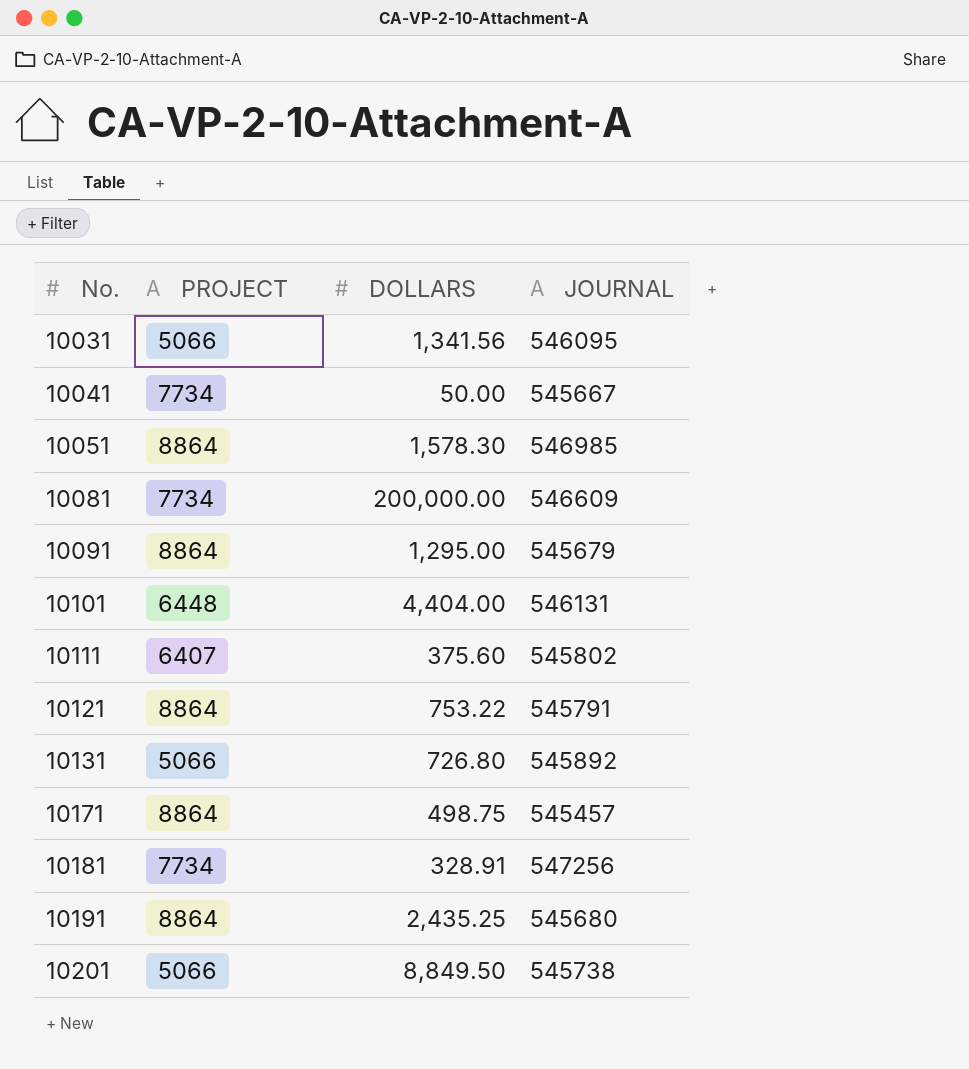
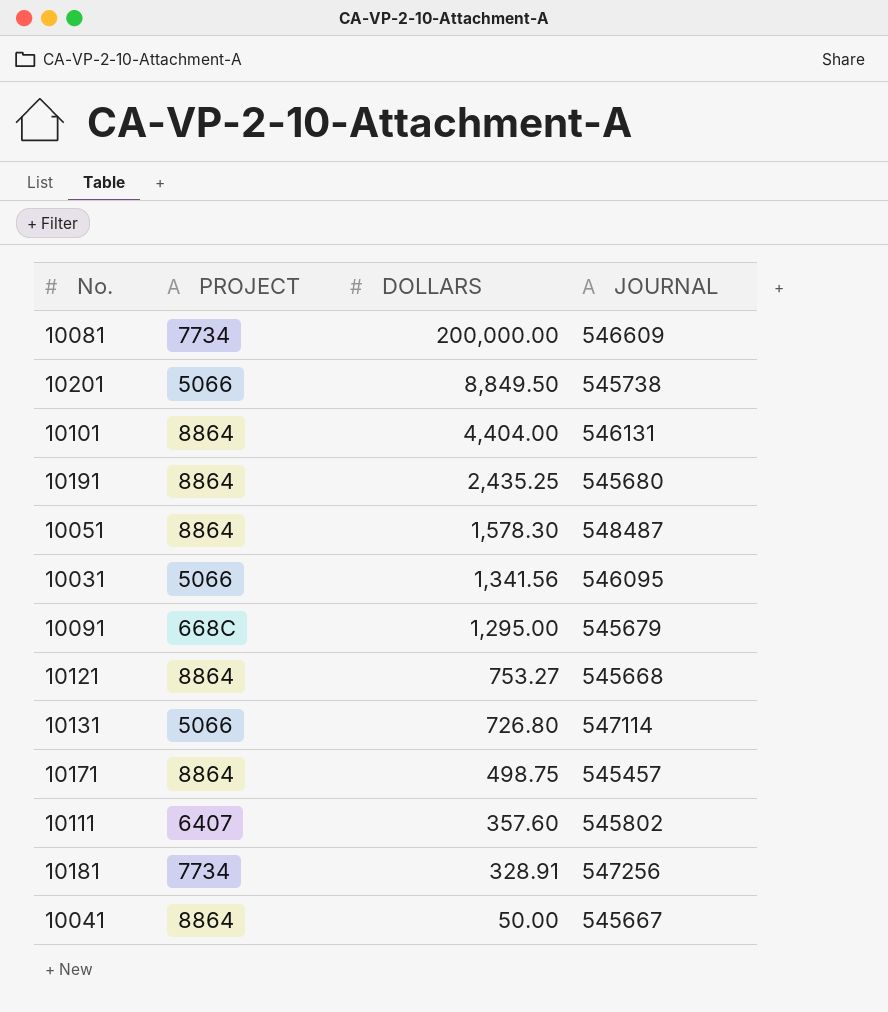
row order: No. ascending -> DOLLARS descending
10101 | PROJECT: 6448 -> 8864
10051 | JOURNAL: 546985 -> 548487
10091 | PROJECT: 8864 -> 668C
10121 | DOLLARS: 753.22 -> 753.27
10121 | JOURNAL: 545791 -> 545668
10131 | JOURNAL: 545892 -> 547114
10111 | DOLLARS: 375.60 -> 357.60
10041 | PROJECT: 7734 -> 8864

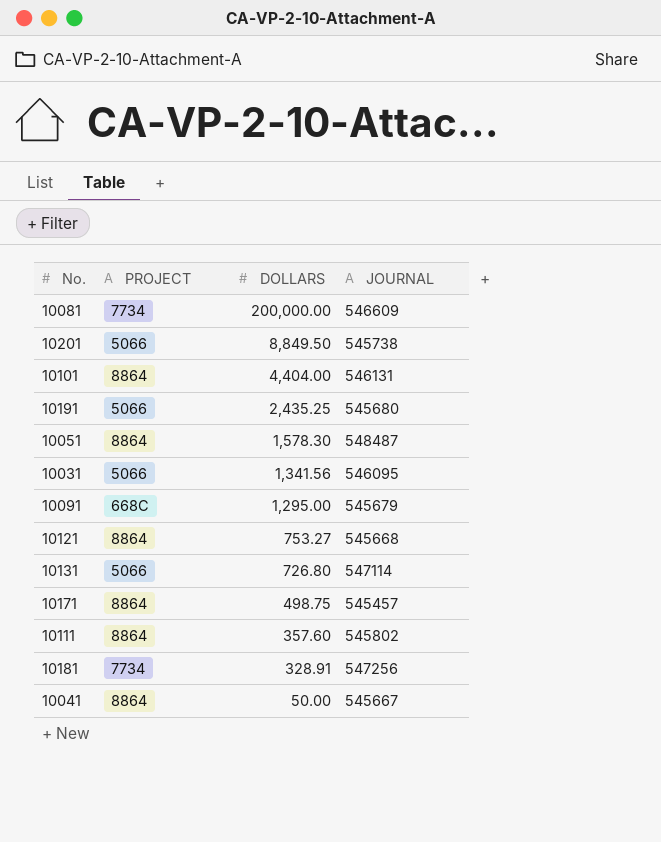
10191 | PROJECT: 8864 -> 5066
10111 | PROJECT: 6407 -> 8864

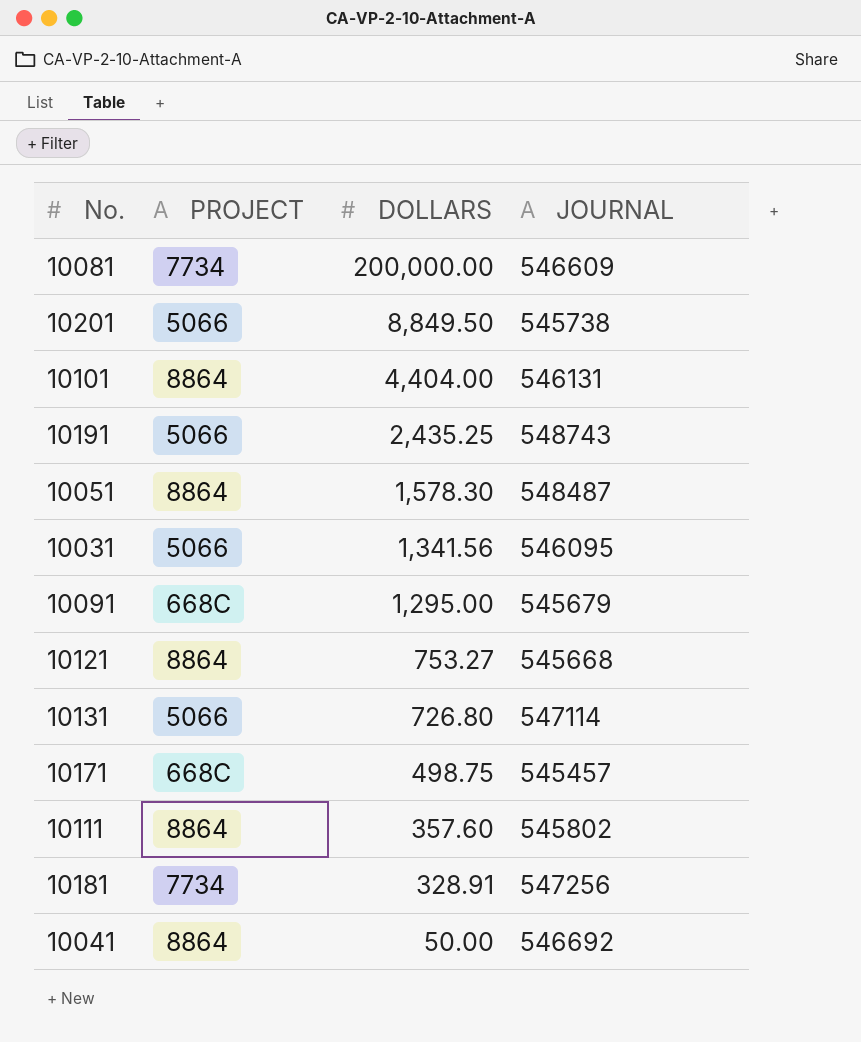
10191 | JOURNAL: 545680 -> 548743
10171 | PROJECT: 8864 -> 668C
10041 | JOURNAL: 545667 -> 546692

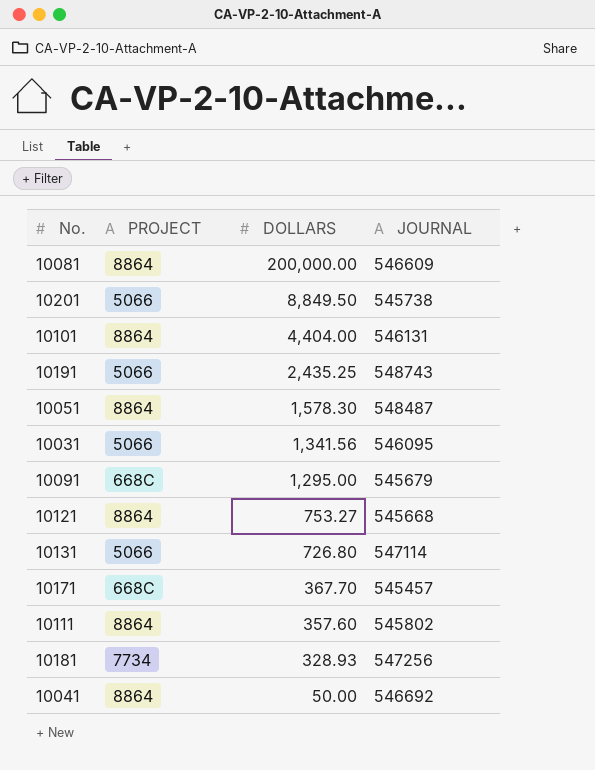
10081 | PROJECT: 7734 -> 8864
10171 | DOLLARS: 498.75 -> 367.70
10181 | DOLLARS: 328.91 -> 328.93

